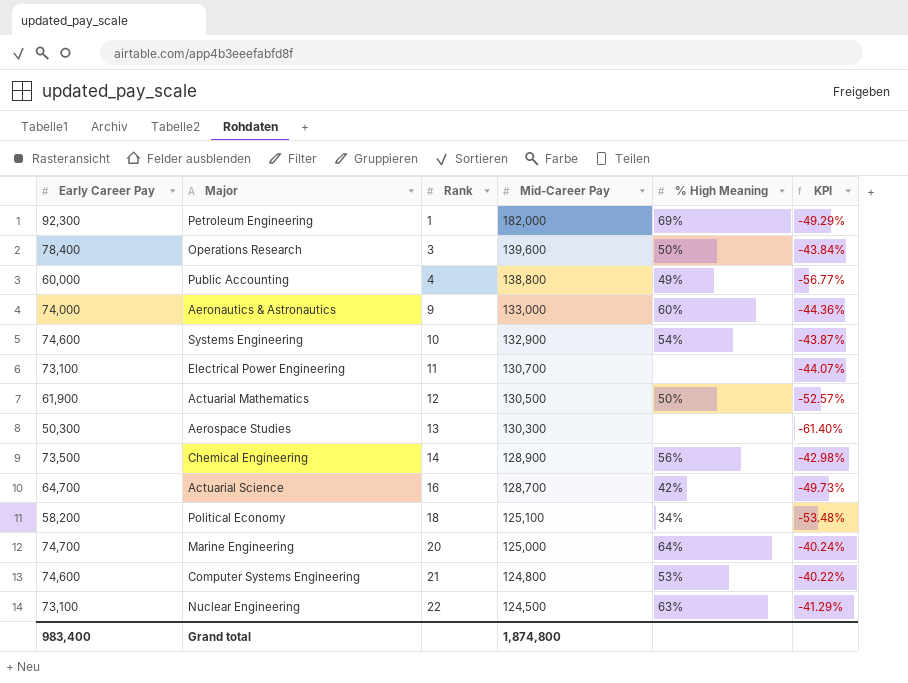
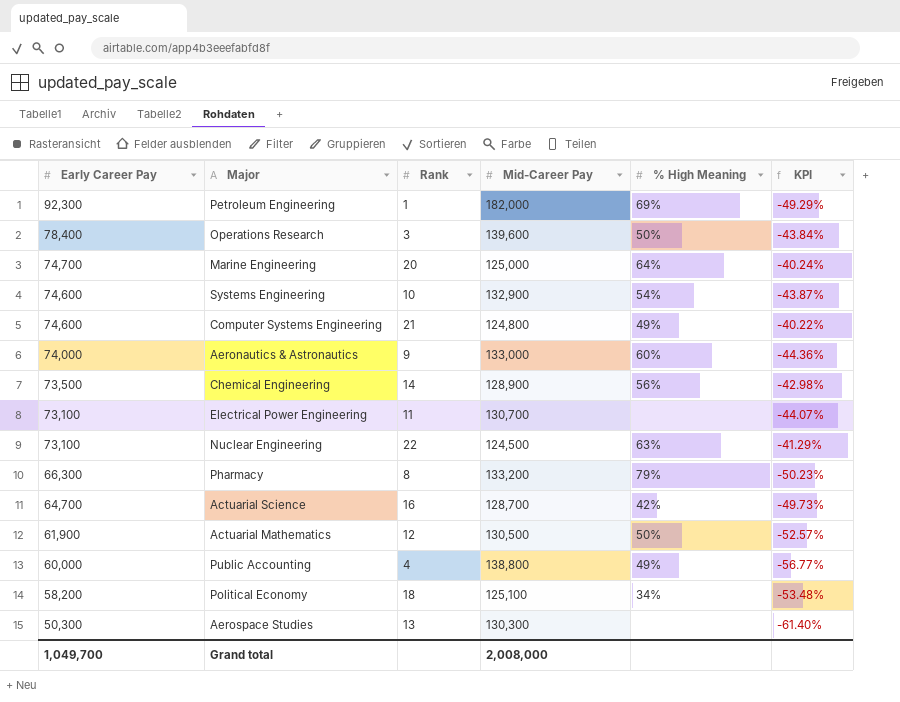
row order: Rank ascending -> Early Career Pay descending
Computer Systems Engineering | % High Meaning: 53% -> 49%
row Pharmacy: none -> 66,300 | 8 | 133,200 | 79% | -50.23%
Grand total | Early Career Pay: 983,400 -> 1,049,700
Grand total | Mid-Career Pay: 1,874,800 -> 2,008,000

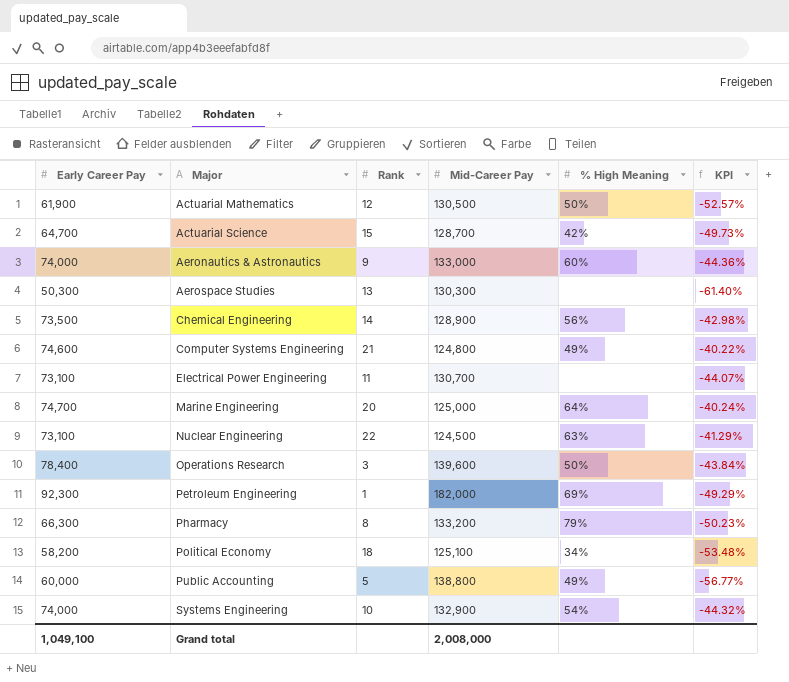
row order: Early Career Pay descending -> Major ascending
Actuarial Science | Rank: 16 -> 15
Public Accounting | Rank: 4 -> 5
Systems Engineering | Early Career Pay: 74,600 -> 74,000
Systems Engineering | KPI: -43.87% -> -44.32%
Grand total | Early Career Pay: 1,049,700 -> 1,049,100

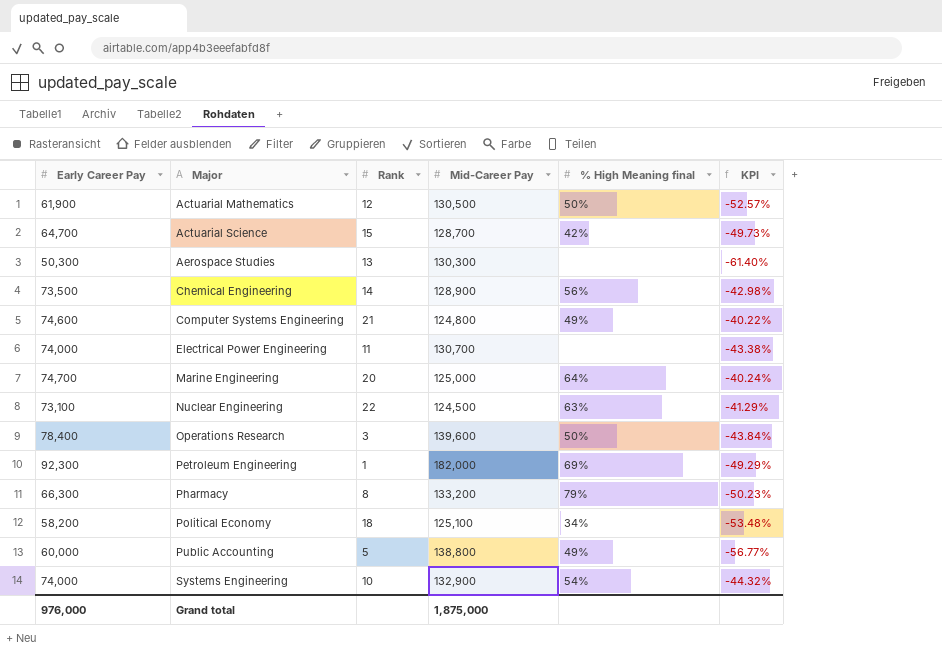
column name: % High Meaning -> % High Meaning final
row Aeronautics & Astronautics: 74,000 | 9 | 133,000 | 60% | -44.36% -> none
Electrical Power Engineering | Early Career Pay: 73,100 -> 74,000
Electrical Power Engineering | KPI: -44.07% -> -43.38%
Grand total | Early Career Pay: 1,049,100 -> 976,000
Grand total | Mid-Career Pay: 2,008,000 -> 1,875,000

